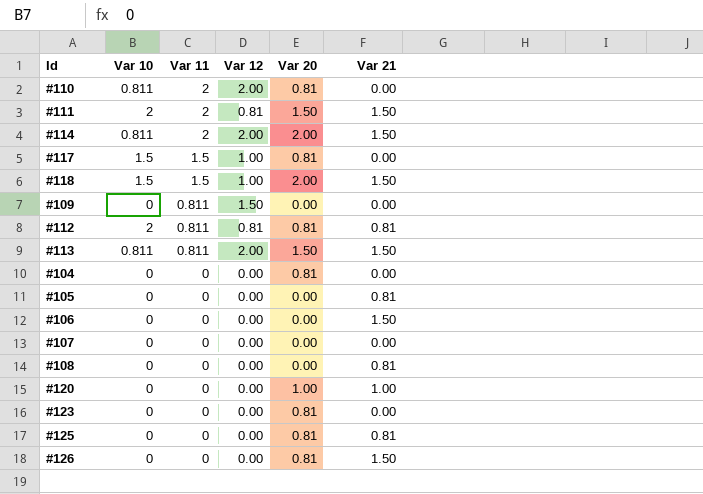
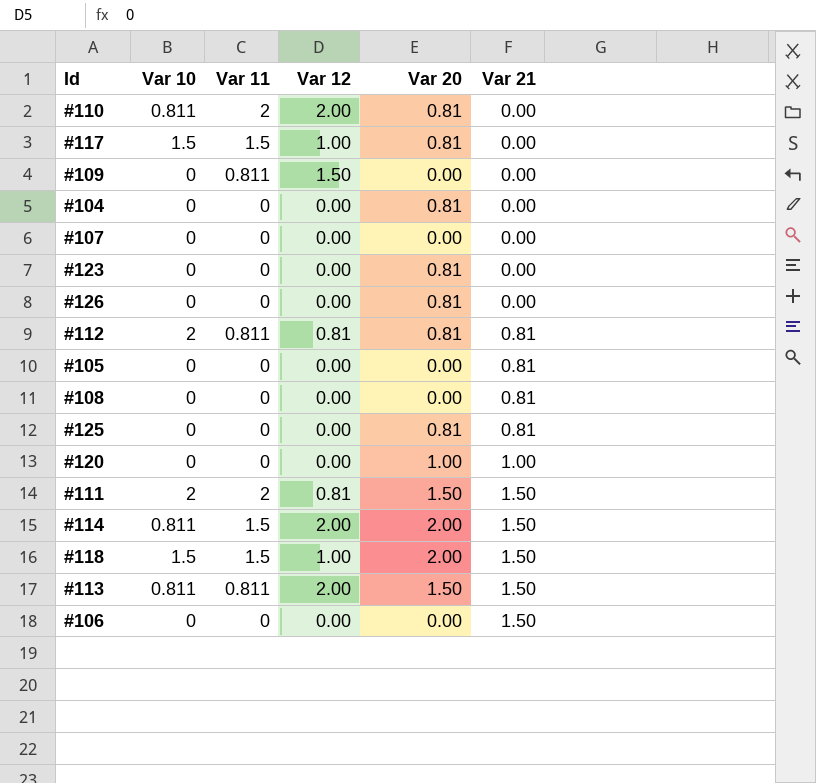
row order: Var 11 descending -> Var 21 ascending
#126 | Var 21: 1.50 -> 0.00
#114 | Var 11: 2 -> 1.5

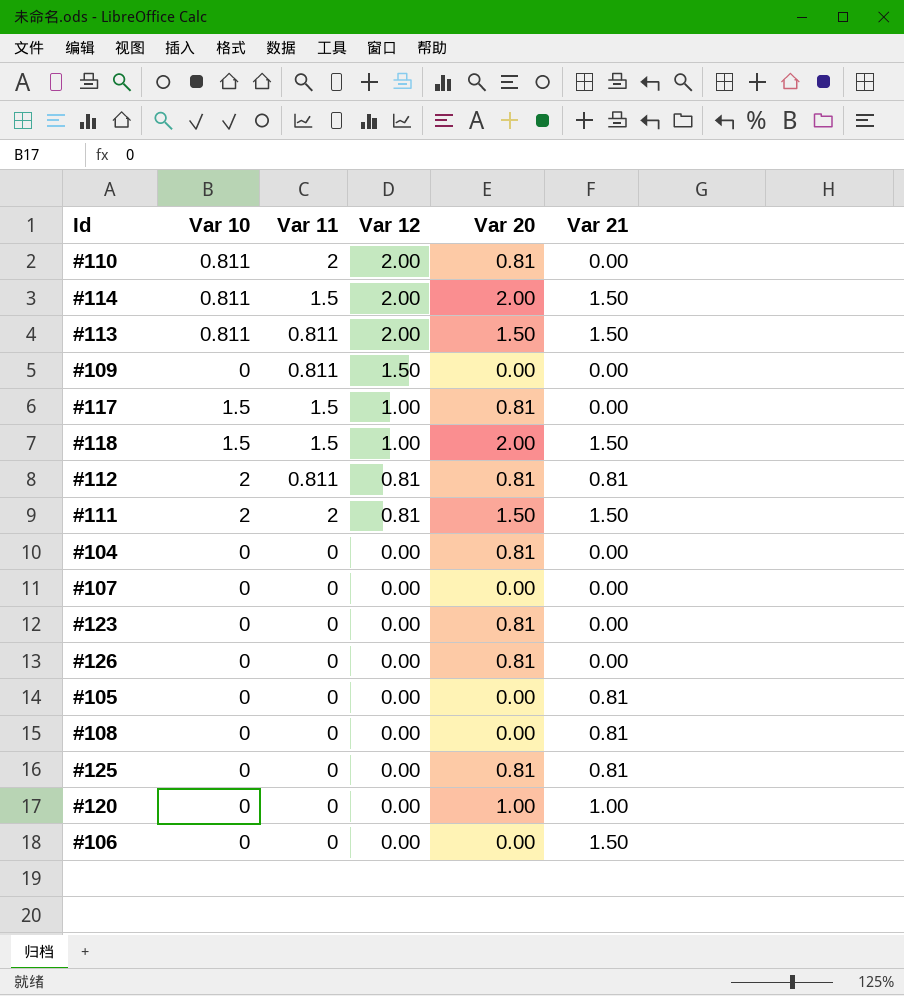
row order: Var 21 ascending -> Var 12 descending

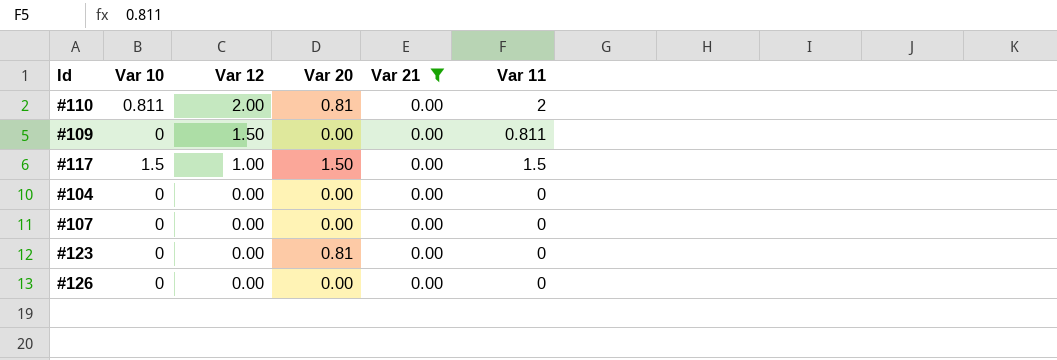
filter: none -> Var 21 = 0.00
column Var 11 | position: 3 -> 6
#117 | Var 20: 0.81 -> 1.50
#104 | Var 20: 0.81 -> 0.00
#126 | Var 20: 0.81 -> 0.00

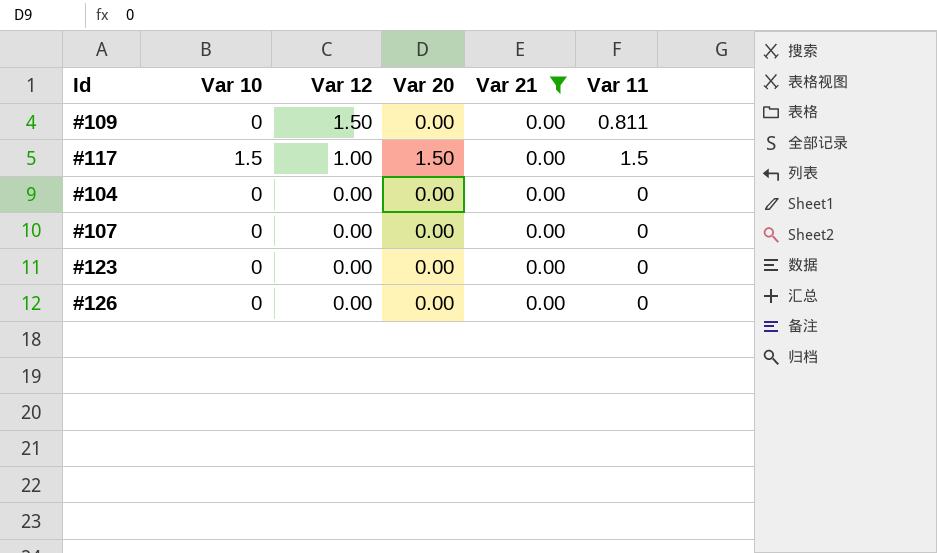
row #110: 0.811 | 2.00 | 0.81 | 0.00 | 2 -> none
#123 | Var 20: 0.81 -> 0.00

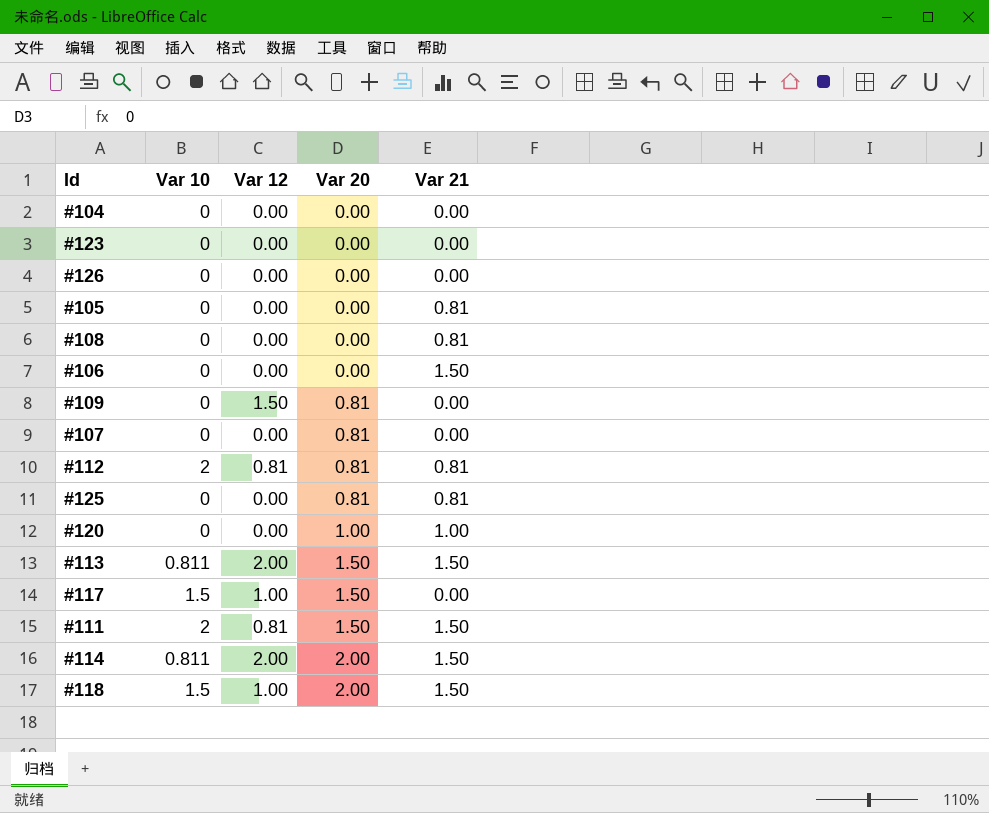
filter: Var 21 = 0.00 -> none
row order: Var 12 descending -> Var 20 ascending
column Var 11 | position: 6 -> none
#109 | Var 20: 0.00 -> 0.81
#107 | Var 20: 0.00 -> 0.81

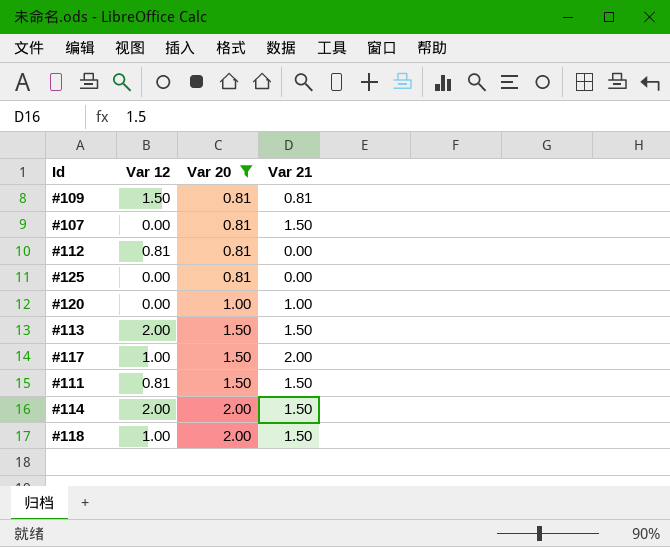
filter: none -> Var 20 != 0.00
column Var 10 | position: 2 -> none
#109 | Var 21: 0.00 -> 0.81
#107 | Var 21: 0.00 -> 1.50
#112 | Var 21: 0.81 -> 0.00
#125 | Var 21: 0.81 -> 0.00
#117 | Var 21: 0.00 -> 2.00

